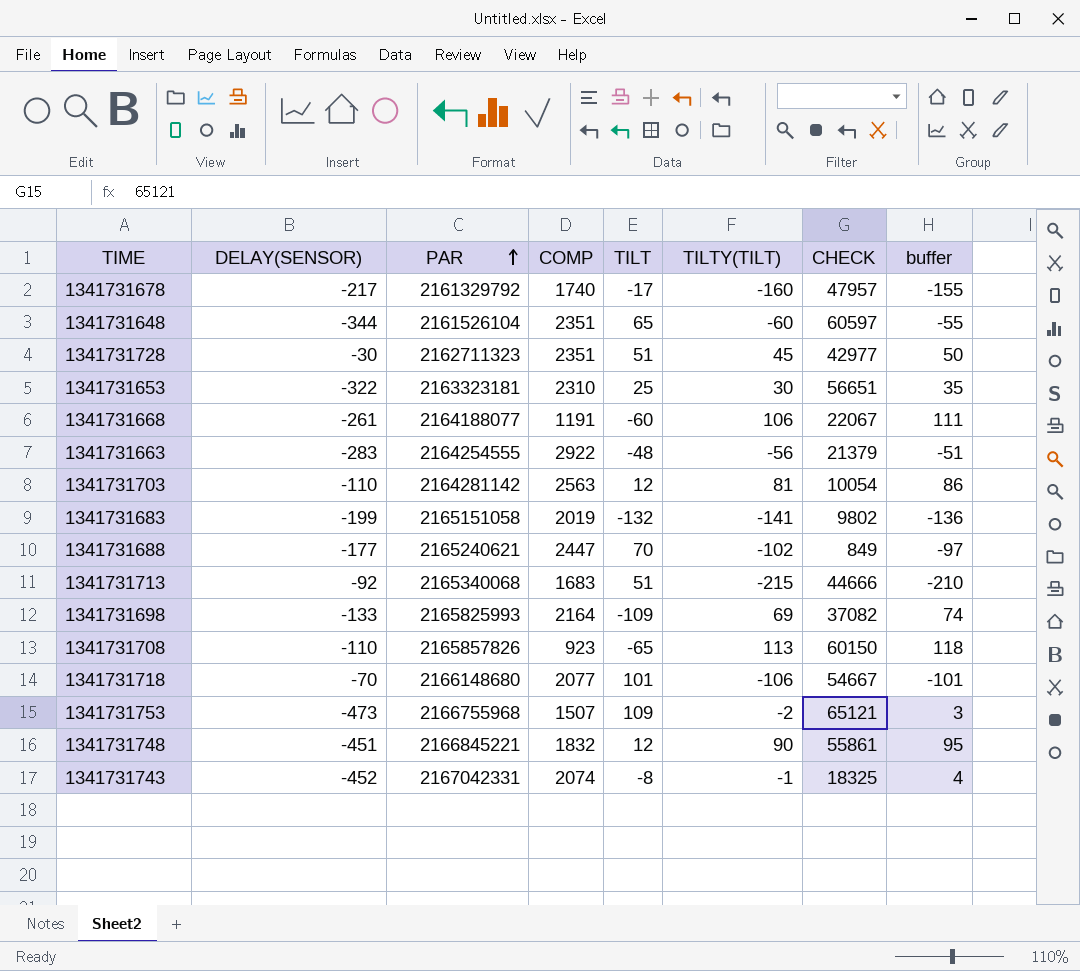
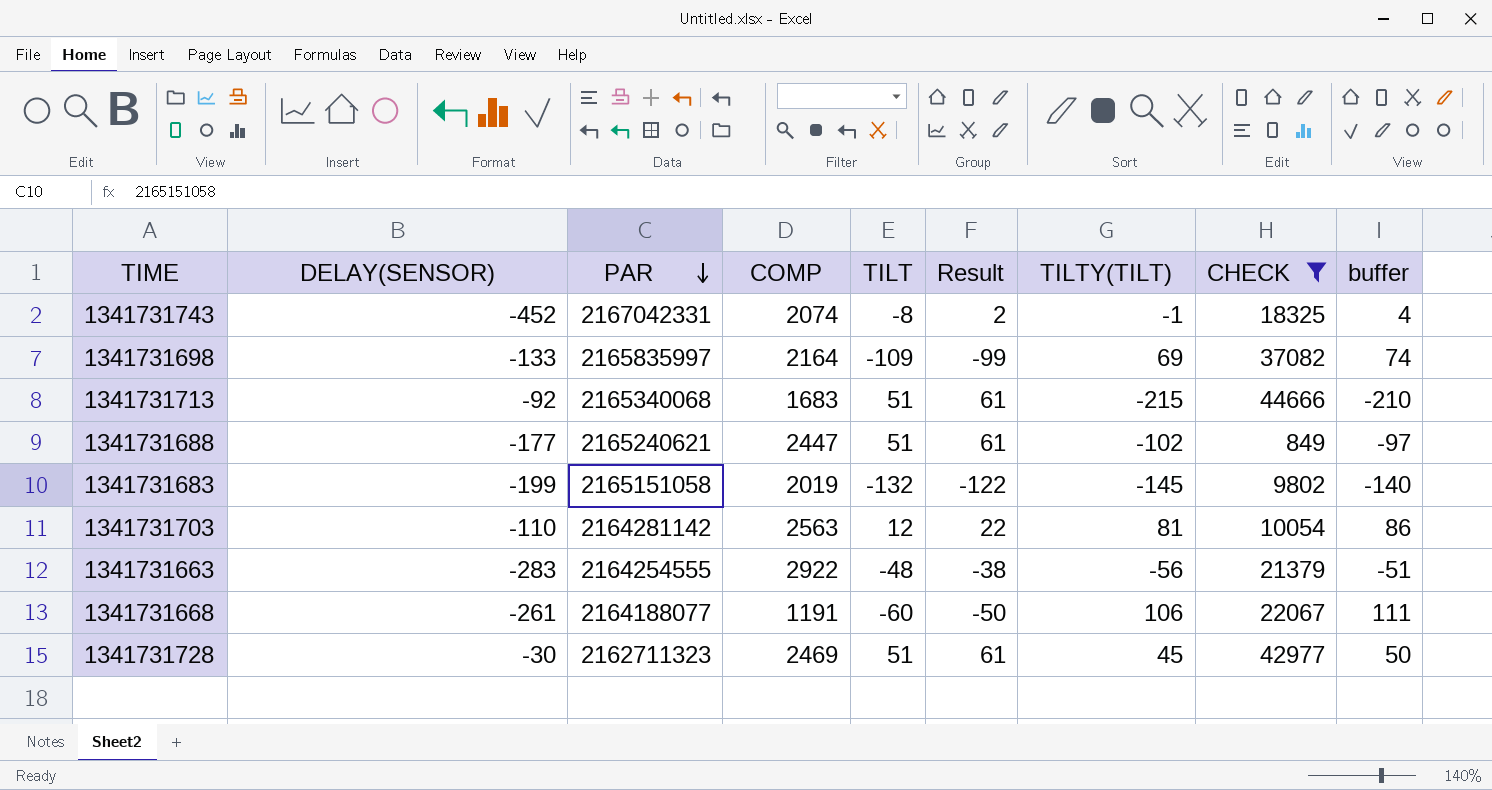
filter: none -> CHECK <= 44666
row order: PAR ascending -> PAR descending
column Result | formula: none -> [TILT] + 10
1341731698 | PAR: 2165825993 -> 2165835997
1341731688 | TILT: 70 -> 51
1341731683 | TILTY(TILT): -141 -> -145
1341731683 | buffer: -136 -> -140
1341731728 | COMP: 2351 -> 2469

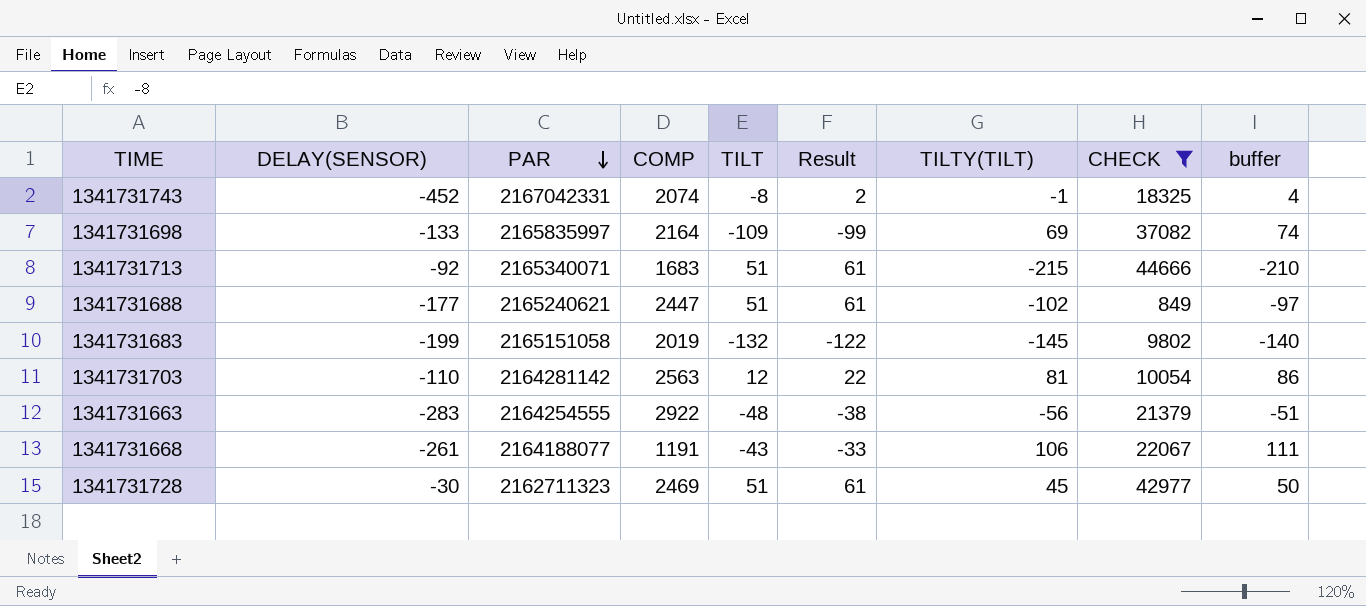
1341731713 | PAR: 2165340068 -> 2165340071
1341731668 | TILT: -60 -> -43
1341731668 | Result: -50 -> -33

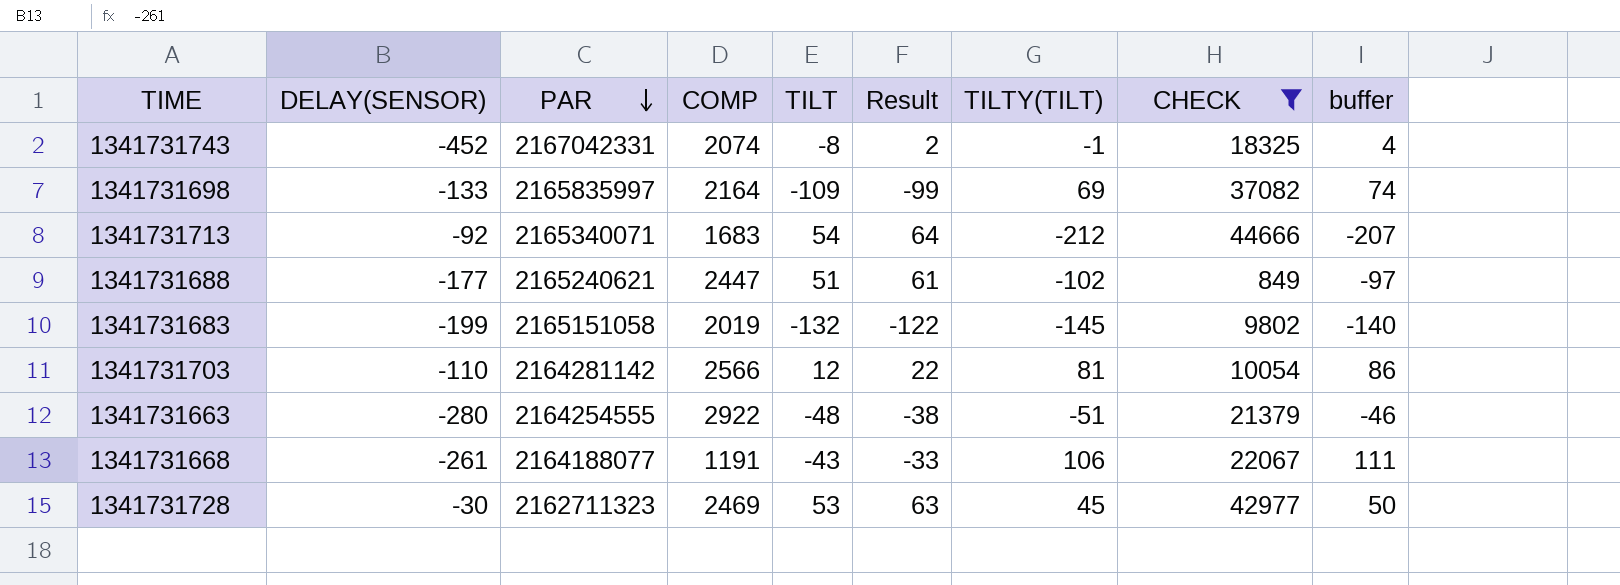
1341731713 | TILT: 51 -> 54
1341731713 | Result: 61 -> 64
1341731713 | TILTY(TILT): -215 -> -212
1341731713 | buffer: -210 -> -207
1341731703 | COMP: 2563 -> 2566
1341731663 | DELAY(SENSOR): -283 -> -280
1341731663 | TILTY(TILT): -56 -> -51
1341731663 | buffer: -51 -> -46
1341731728 | TILT: 51 -> 53
1341731728 | Result: 61 -> 63

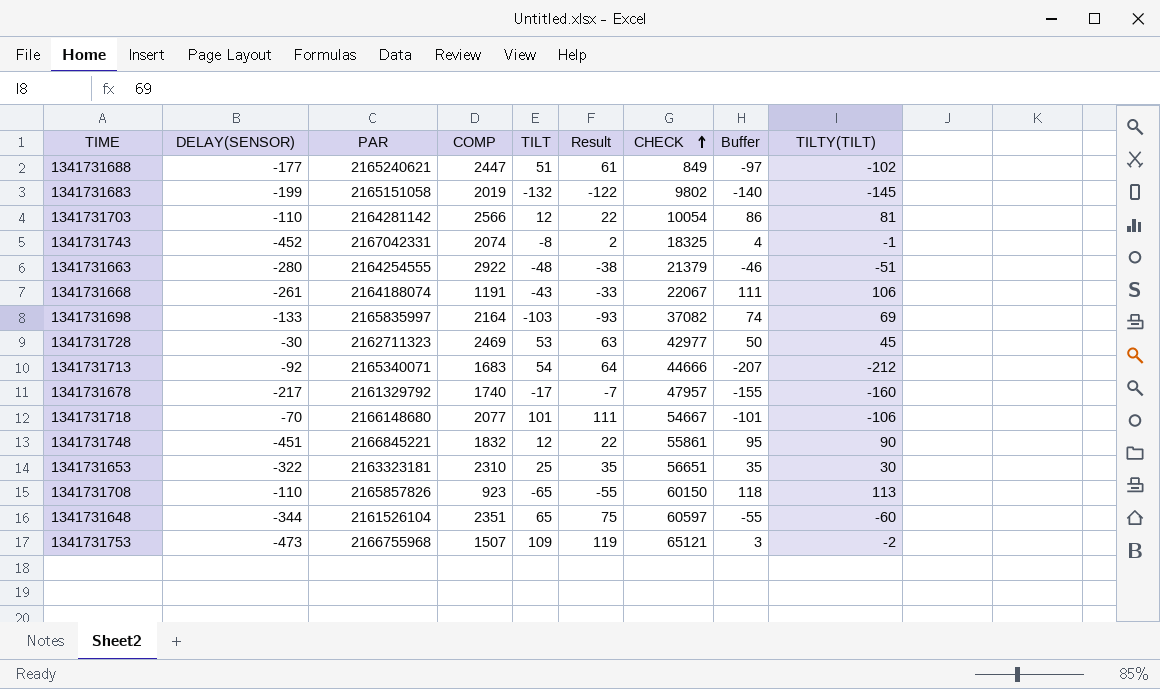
filter: CHECK <= 44666 -> none
row order: PAR descending -> CHECK ascending
column name: buffer -> Buffer
column TILTY(TILT) | position: 7 -> 9
1341731668 | PAR: 2164188077 -> 2164188074
1341731698 | TILT: -109 -> -103
1341731698 | Result: -99 -> -93

